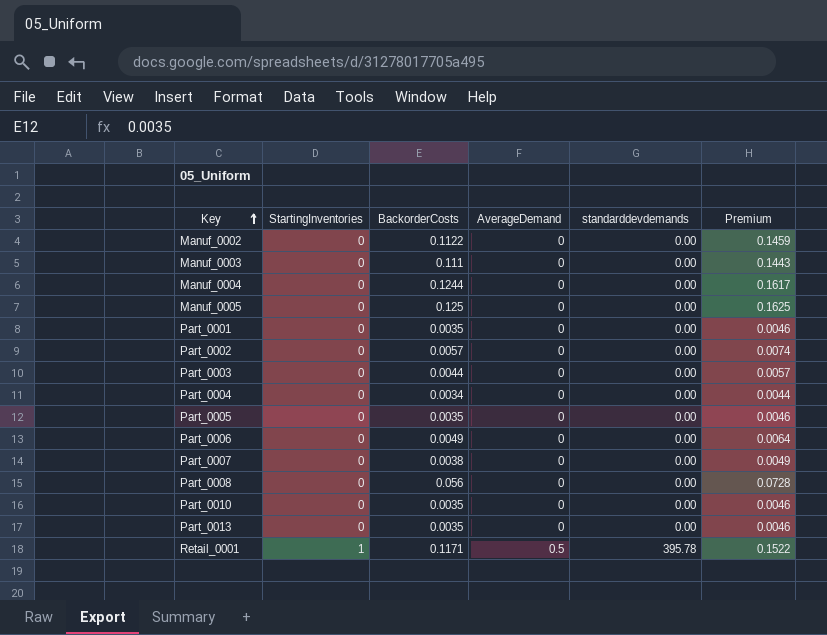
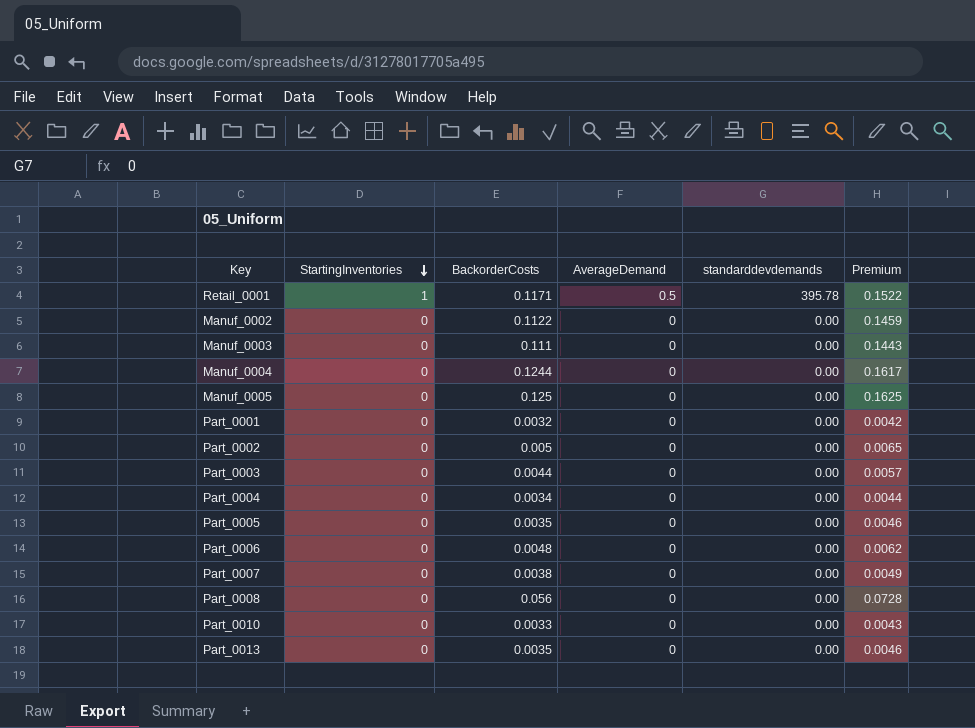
row order: Key ascending -> StartingInventories descending
Part_0001 | BackorderCosts: 0.0035 -> 0.0032
Part_0001 | Premium: 0.0046 -> 0.0042
Part_0002 | BackorderCosts: 0.0057 -> 0.005
Part_0002 | Premium: 0.0074 -> 0.0065
Part_0006 | BackorderCosts: 0.0049 -> 0.0048
Part_0006 | Premium: 0.0064 -> 0.0062
Part_0010 | BackorderCosts: 0.0035 -> 0.0033
Part_0010 | Premium: 0.0046 -> 0.0043

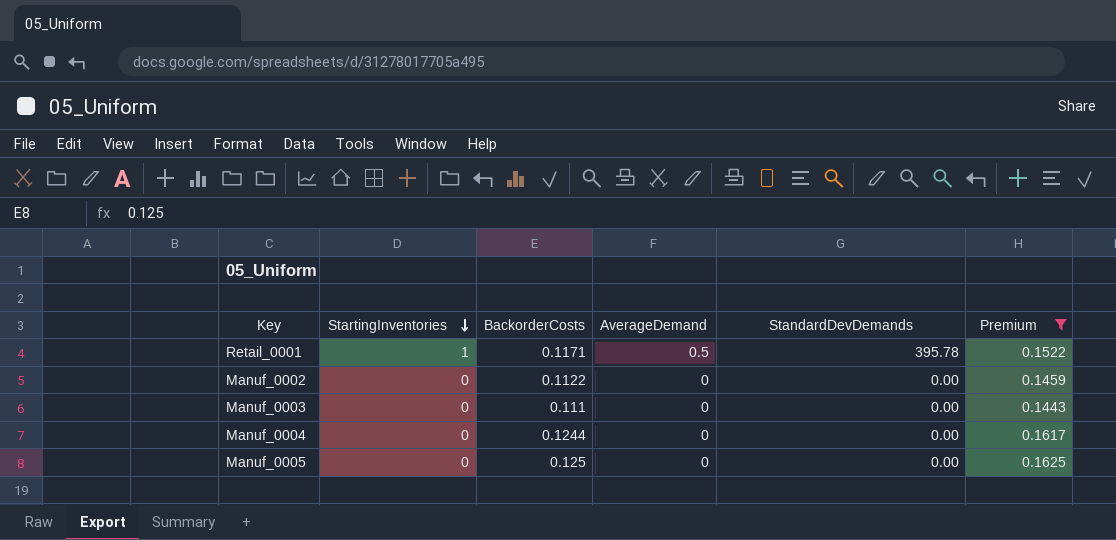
filter: none -> Premium >= 0.1443
column name: standarddevdemands -> StandardDevDemands

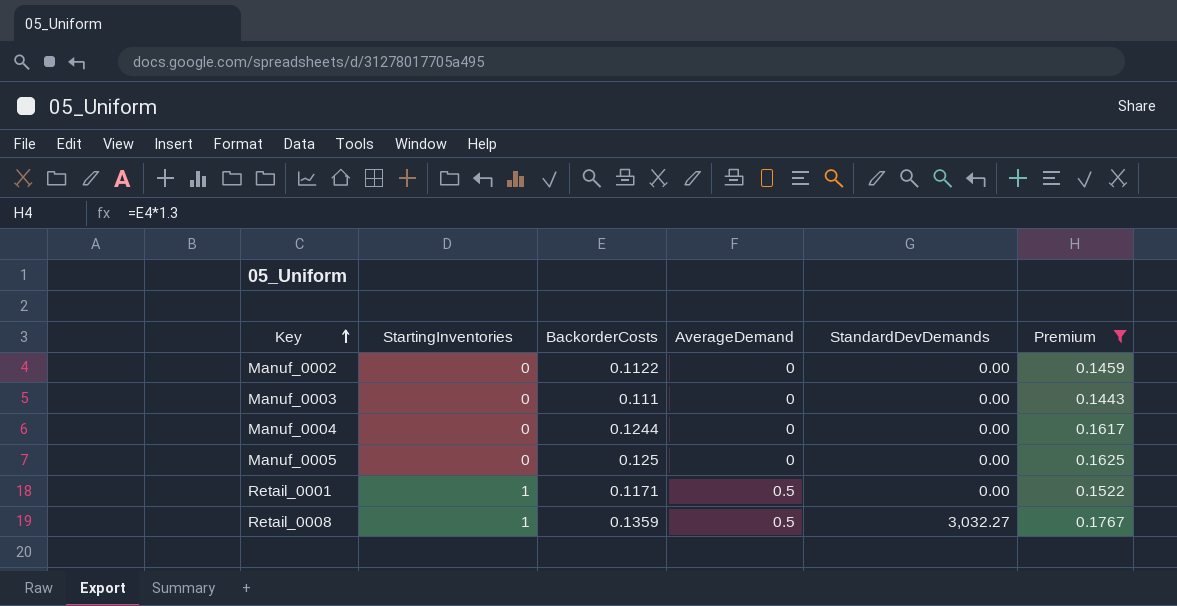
row order: StartingInventories descending -> Key ascending
Retail_0001 | StandardDevDemands: 395.78 -> 0.00
row Retail_0008: none -> 1 | 0.1359 | 0.5 | 3,032.27 | 0.1767

